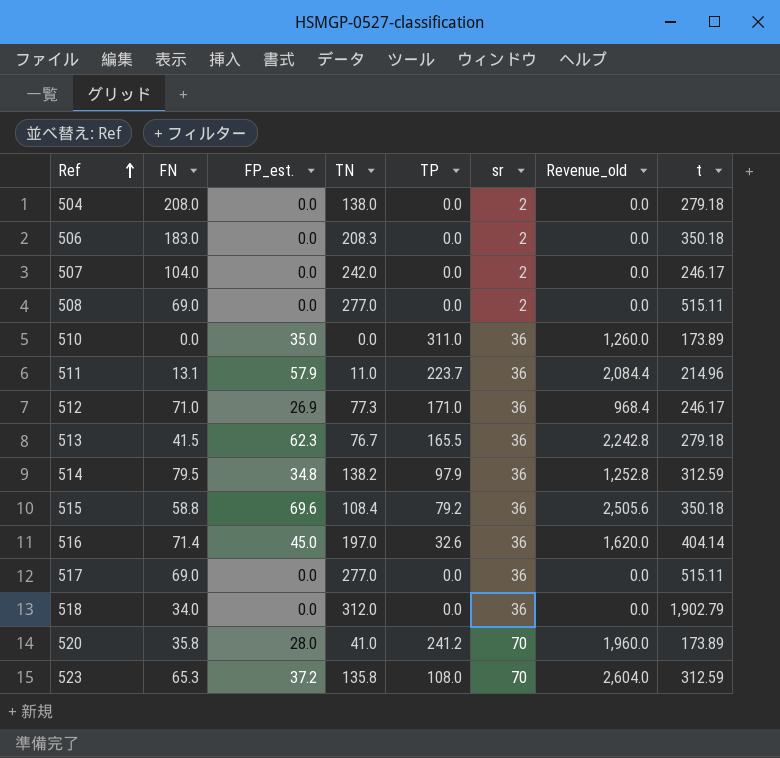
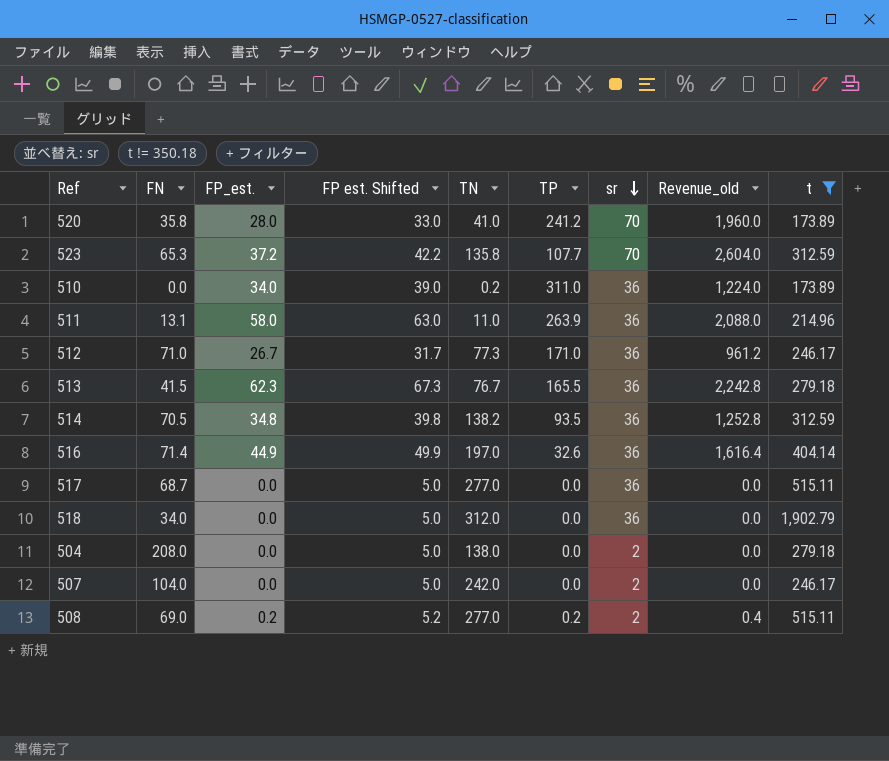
filter: none -> t != 350.18
row order: Ref ascending -> sr descending
column FP est. Shifted | formula: none -> [FP_est.] + 5
523 | TP: 108.0 -> 107.7
510 | FP_est.: 35.0 -> 34.0
510 | TN: 0.0 -> 0.2
510 | Revenue_old: 1,260.0 -> 1,224.0
511 | FP_est.: 57.9 -> 58.0
511 | TP: 223.7 -> 263.9
511 | Revenue_old: 2,084.4 -> 2,088.0
512 | FP_est.: 26.9 -> 26.7
512 | Revenue_old: 968.4 -> 961.2
514 | FN: 79.5 -> 70.5
514 | TP: 97.9 -> 93.5
516 | FP_est.: 45.0 -> 44.9
516 | Revenue_old: 1,620.0 -> 1,616.4
517 | FN: 69.0 -> 68.7
508 | FP_est.: 0.0 -> 0.2
508 | TP: 0.0 -> 0.2
508 | Revenue_old: 0.0 -> 0.4

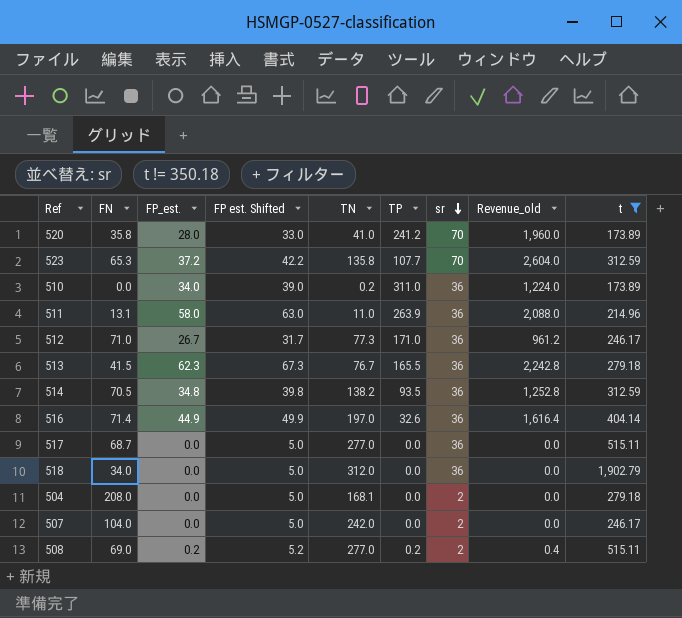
504 | TN: 138.0 -> 168.1

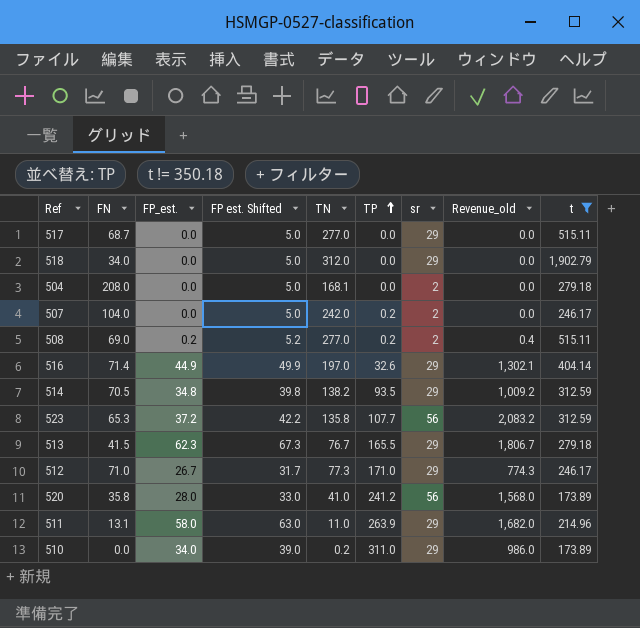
row order: sr descending -> TP ascending
517 | sr: 36 -> 29
518 | sr: 36 -> 29
507 | TP: 0.0 -> 0.2
516 | sr: 36 -> 29
516 | Revenue_old: 1,616.4 -> 1,302.1
514 | sr: 36 -> 29
514 | Revenue_old: 1,252.8 -> 1,009.2
523 | sr: 70 -> 56
523 | Revenue_old: 2,604.0 -> 2,083.2
513 | sr: 36 -> 29
513 | Revenue_old: 2,242.8 -> 1,806.7
512 | sr: 36 -> 29
512 | Revenue_old: 961.2 -> 774.3
520 | sr: 70 -> 56
520 | Revenue_old: 1,960.0 -> 1,568.0
511 | sr: 36 -> 29
511 | Revenue_old: 2,088.0 -> 1,682.0
510 | sr: 36 -> 29
510 | Revenue_old: 1,224.0 -> 986.0

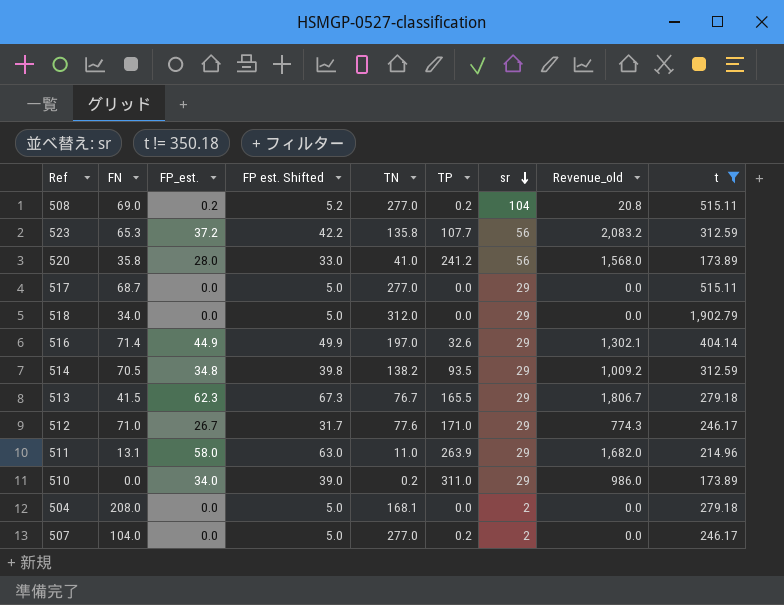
row order: TP ascending -> sr descending
508 | sr: 2 -> 104
508 | Revenue_old: 0.4 -> 20.8
512 | TN: 77.3 -> 77.6
507 | TN: 242.0 -> 277.0

